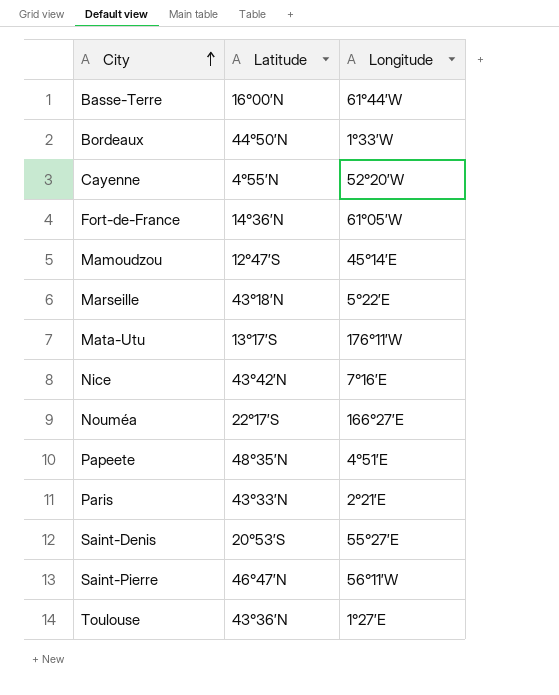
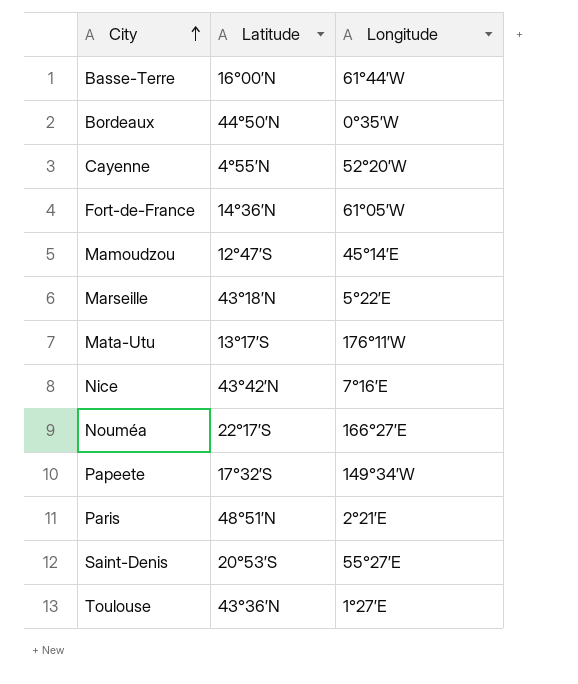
row Saint-Pierre: 46°47′N | 56°11′W -> none
Bordeaux | Longitude: 1°33′W -> 0°35′W
Papeete | Latitude: 48°35′N -> 17°32′S
Papeete | Longitude: 4°51′E -> 149°34′W
Paris | Latitude: 43°33′N -> 48°51′N

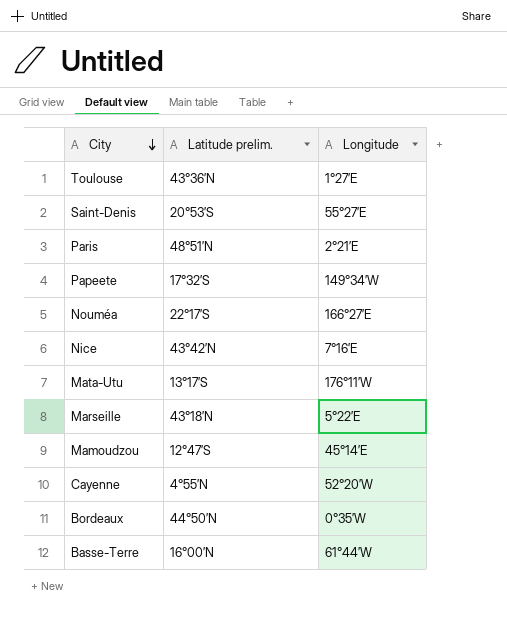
row order: City ascending -> City descending
column name: Latitude -> Latitude prelim.
row Fort-de-France: 14°36′N | 61°05′W -> none

